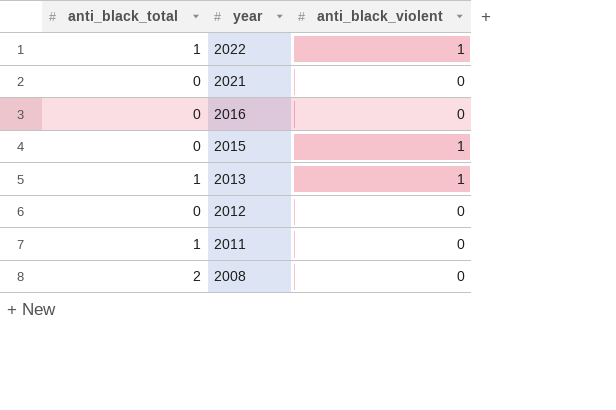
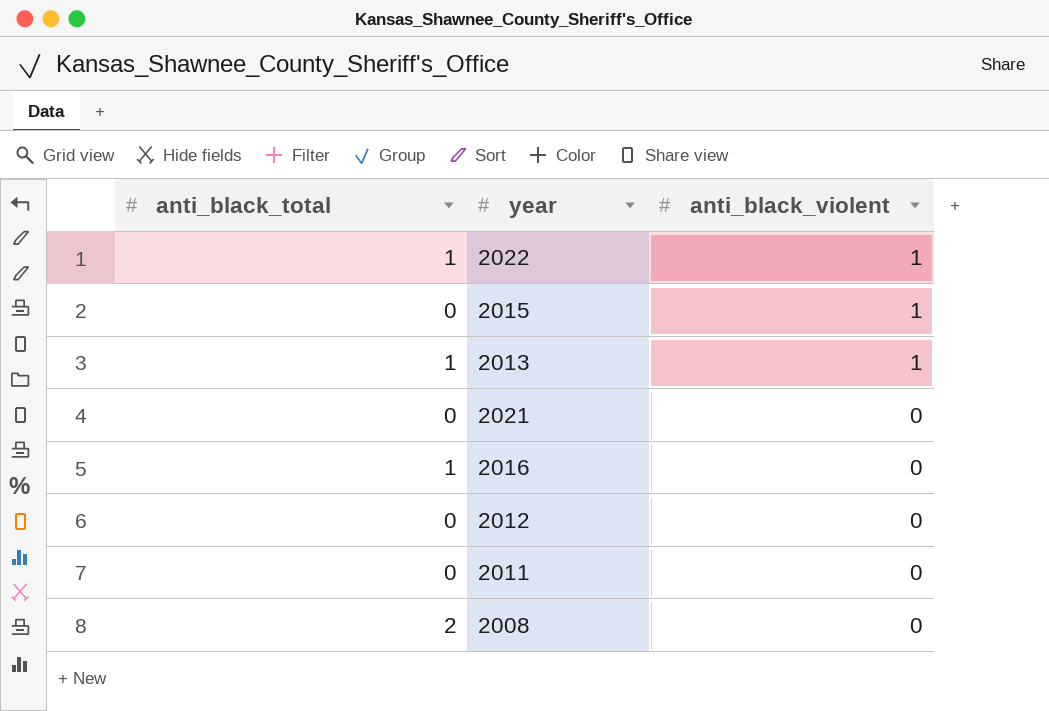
row order: year descending -> anti_black_violent descending
2016 | anti_black_total: 0 -> 1
2011 | anti_black_total: 1 -> 0

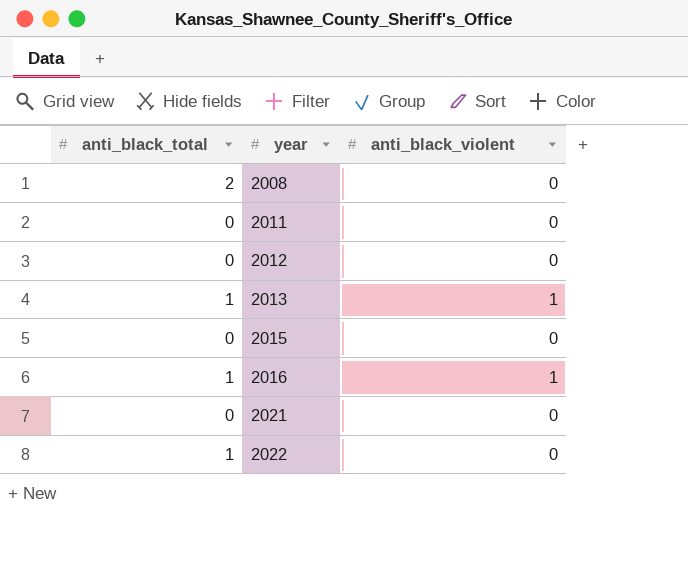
row order: anti_black_violent descending -> year ascending
2015 | anti_black_violent: 1 -> 0
2016 | anti_black_violent: 0 -> 1
2022 | anti_black_violent: 1 -> 0

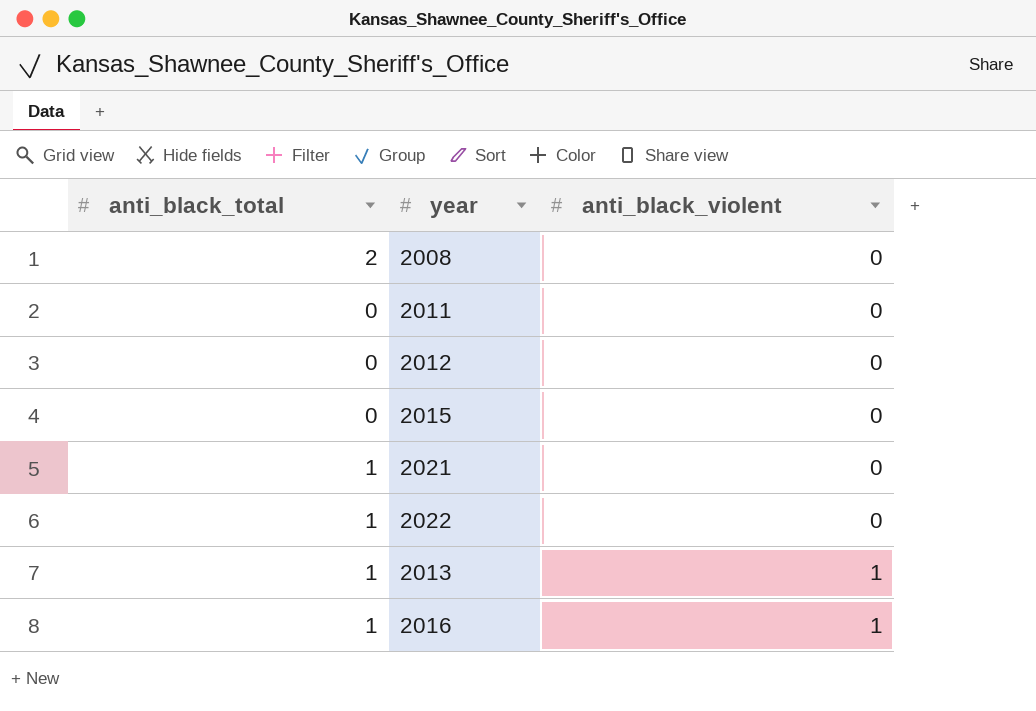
row order: year ascending -> anti_black_violent ascending
2021 | anti_black_total: 0 -> 1

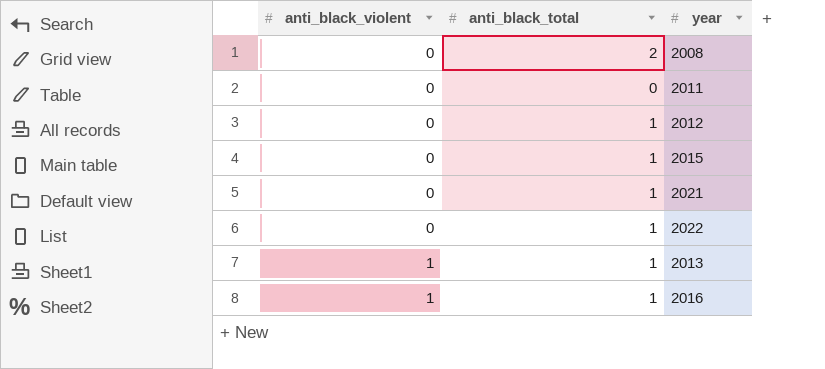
column anti_black_violent | position: 3 -> 1
2012 | anti_black_total: 0 -> 1
2015 | anti_black_total: 0 -> 1

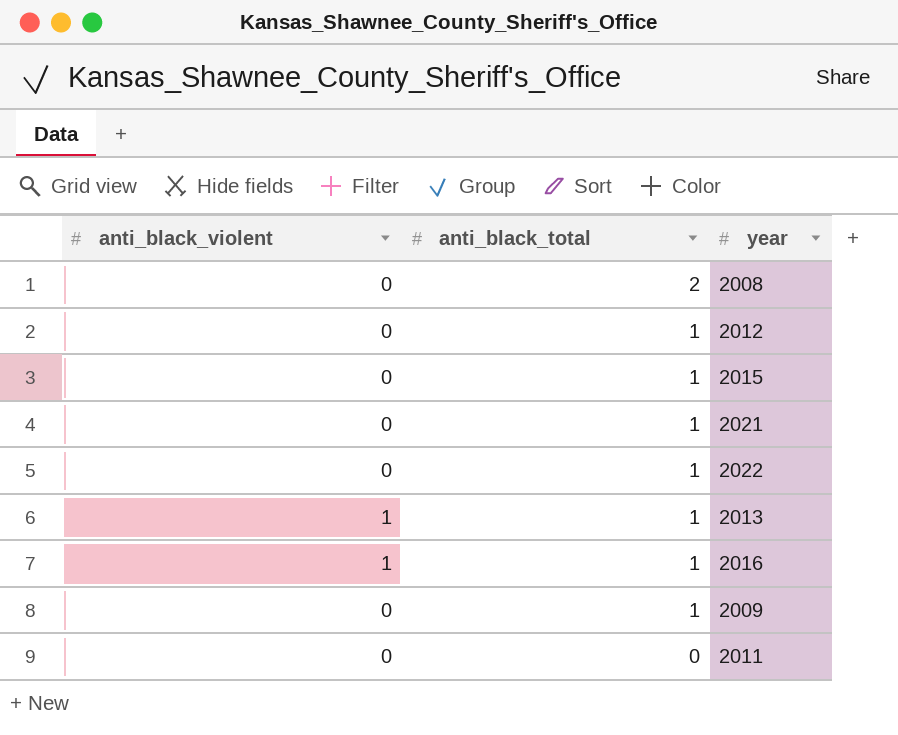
row order: anti_black_violent ascending -> anti_black_total descending
row 2009: none -> 0 | 1

